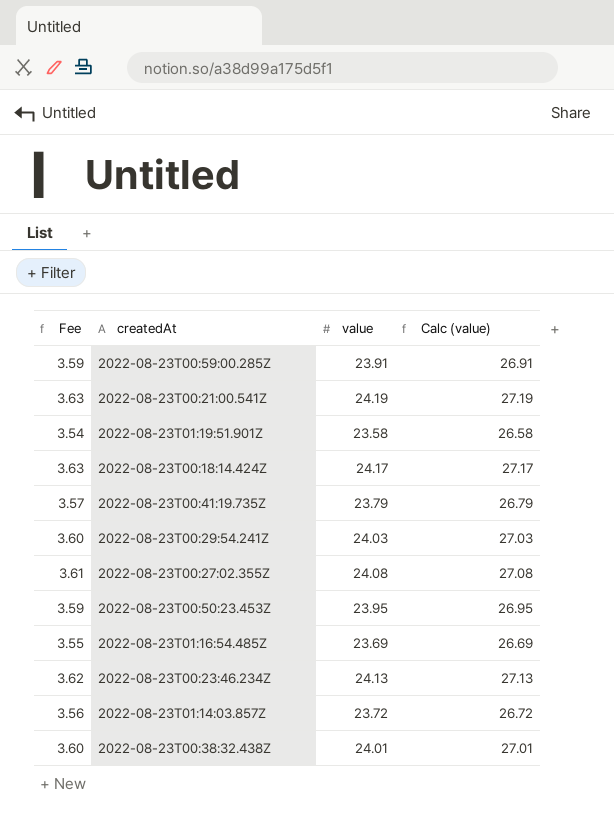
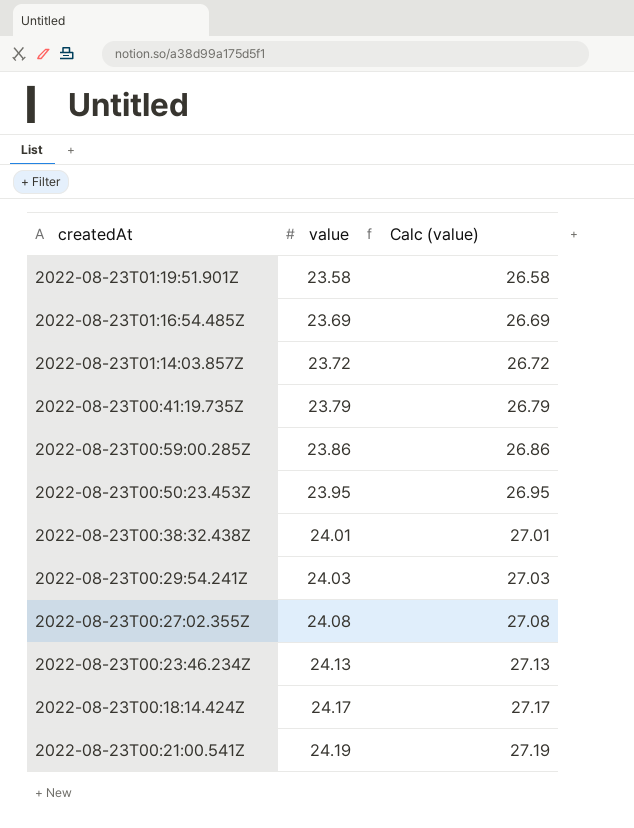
row order: none -> value ascending
column Fee | formula: [value] * 0.15 -> none
2022-08-23T00:59:00.285Z | value: 23.91 -> 23.86
2022-08-23T00:59:00.285Z | Calc (value): 26.91 -> 26.86

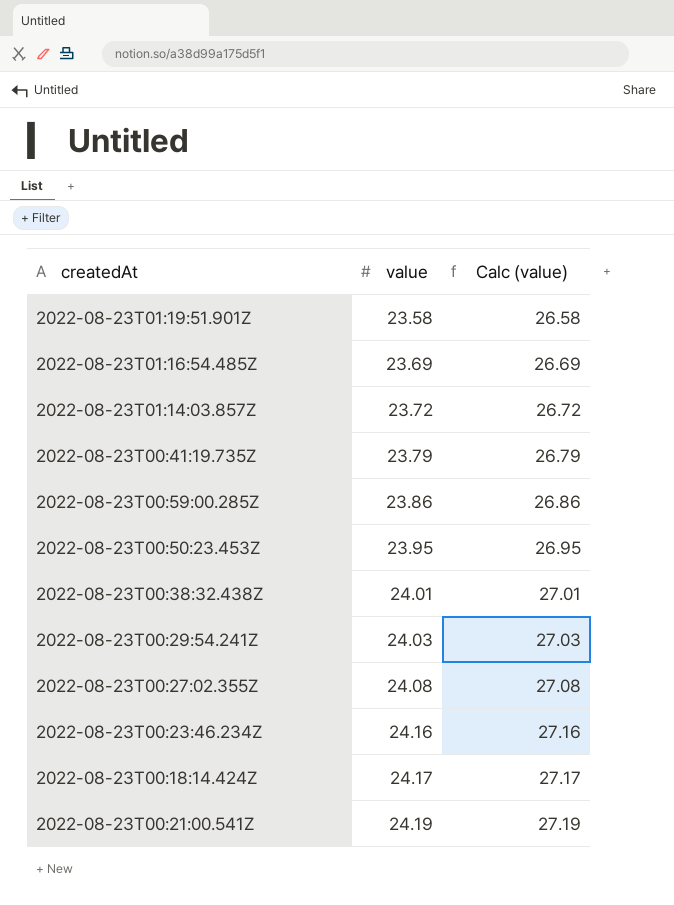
2022-08-23T00:23:46.234Z | value: 24.13 -> 24.16
2022-08-23T00:23:46.234Z | Calc (value): 27.13 -> 27.16

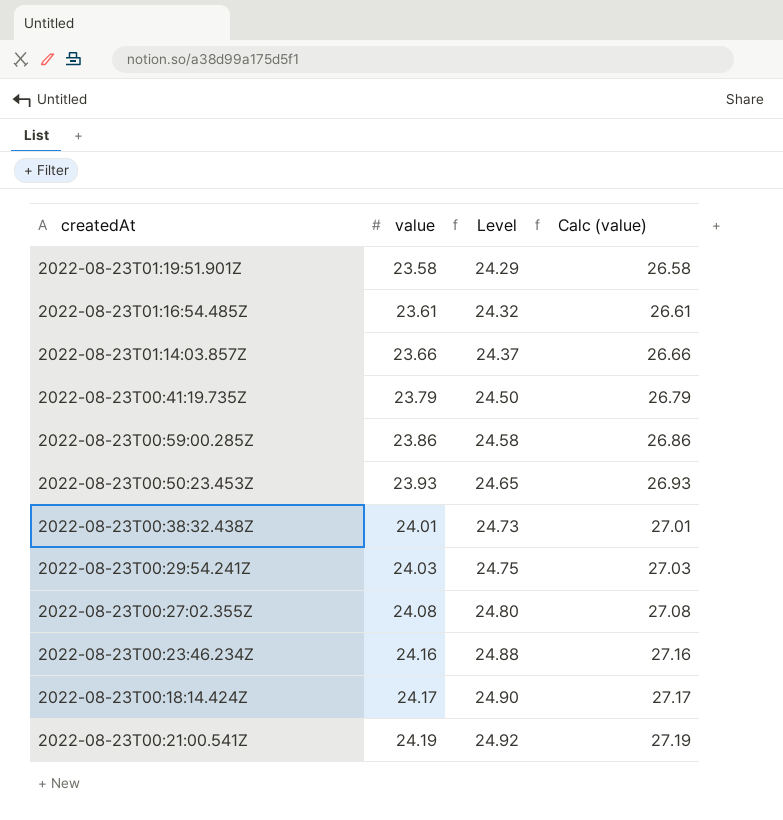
column Level | formula: none -> [value] * 1.03
2022-08-23T01:16:54.485Z | value: 23.69 -> 23.61
2022-08-23T01:16:54.485Z | Calc (value): 26.69 -> 26.61
2022-08-23T01:14:03.857Z | value: 23.72 -> 23.66
2022-08-23T01:14:03.857Z | Calc (value): 26.72 -> 26.66
2022-08-23T00:50:23.453Z | value: 23.95 -> 23.93
2022-08-23T00:50:23.453Z | Calc (value): 26.95 -> 26.93

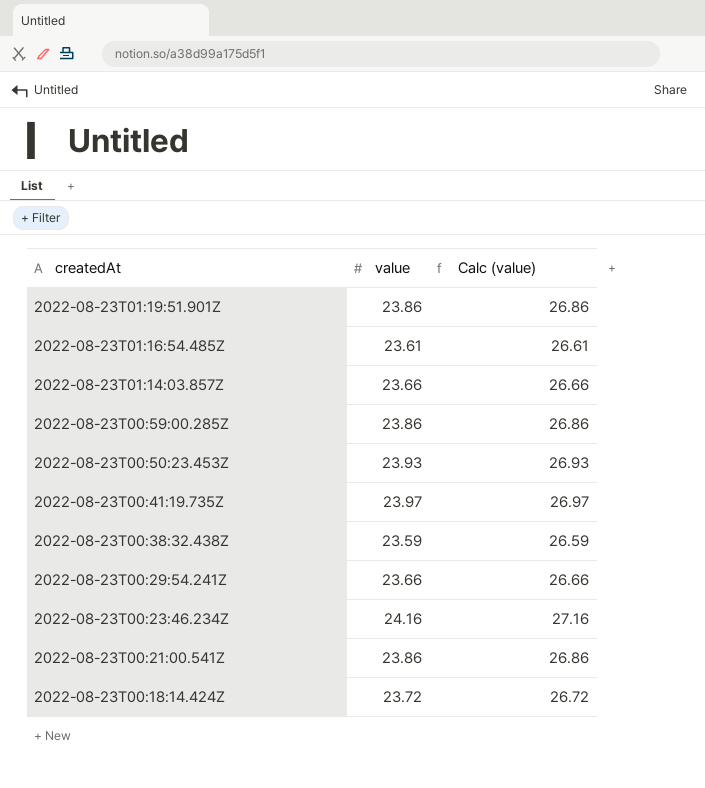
row order: value ascending -> createdAt descending
column Level | formula: [value] * 1.03 -> none
row 2022-08-23T00:27:02.355Z: 24.08 | 24.80 | 27.08 -> none
2022-08-23T01:19:51.901Z | value: 23.58 -> 23.86
2022-08-23T01:19:51.901Z | Calc (value): 26.58 -> 26.86
2022-08-23T00:41:19.735Z | value: 23.79 -> 23.97
2022-08-23T00:41:19.735Z | Calc (value): 26.79 -> 26.97
2022-08-23T00:38:32.438Z | value: 24.01 -> 23.59
2022-08-23T00:38:32.438Z | Calc (value): 27.01 -> 26.59
2022-08-23T00:29:54.241Z | value: 24.03 -> 23.66
2022-08-23T00:29:54.241Z | Calc (value): 27.03 -> 26.66
2022-08-23T00:21:00.541Z | value: 24.19 -> 23.86
2022-08-23T00:21:00.541Z | Calc (value): 27.19 -> 26.86
2022-08-23T00:18:14.424Z | value: 24.17 -> 23.72
2022-08-23T00:18:14.424Z | Calc (value): 27.17 -> 26.72

